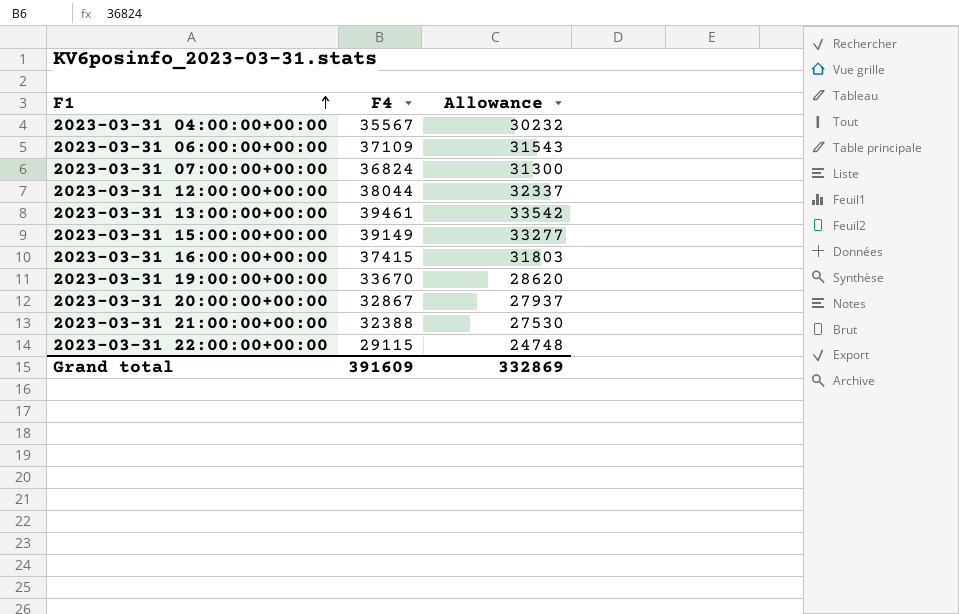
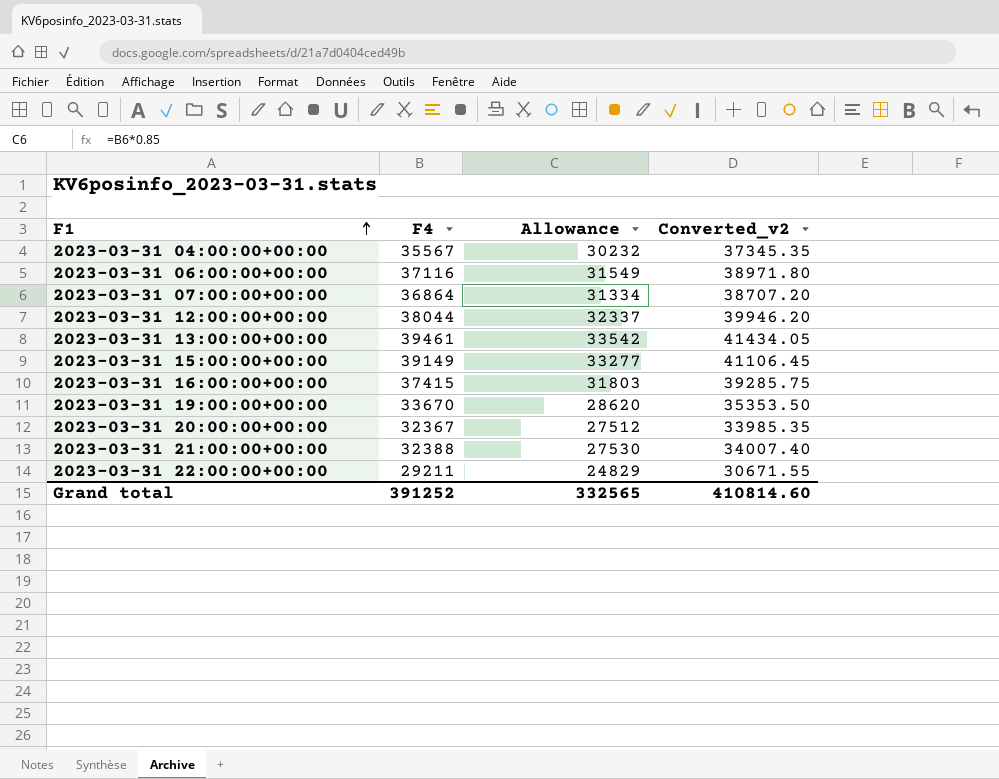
column Converted_v2 | formula: none -> [F4] * 1.05
2023-03-31 06:00:00+00:00 | F4: 37109 -> 37116
2023-03-31 06:00:00+00:00 | Allowance: 31543 -> 31549
2023-03-31 07:00:00+00:00 | F4: 36824 -> 36864
2023-03-31 07:00:00+00:00 | Allowance: 31300 -> 31334
2023-03-31 20:00:00+00:00 | F4: 32867 -> 32367
2023-03-31 20:00:00+00:00 | Allowance: 27937 -> 27512
2023-03-31 22:00:00+00:00 | F4: 29115 -> 29211
2023-03-31 22:00:00+00:00 | Allowance: 24748 -> 24829
Grand total | F4: 391609 -> 391252
Grand total | Allowance: 332869 -> 332565

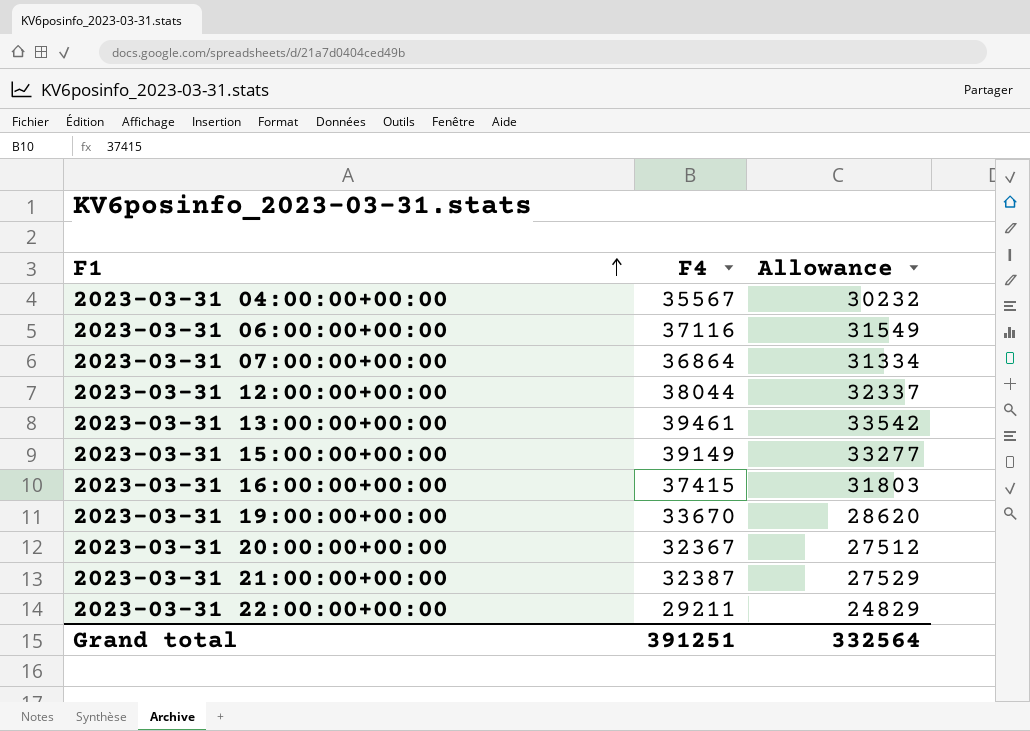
column Converted_v2 | formula: [F4] * 1.05 -> none
2023-03-31 21:00:00+00:00 | F4: 32388 -> 32387
2023-03-31 21:00:00+00:00 | Allowance: 27530 -> 27529
Grand total | F4: 391252 -> 391251
Grand total | Allowance: 332565 -> 332564

